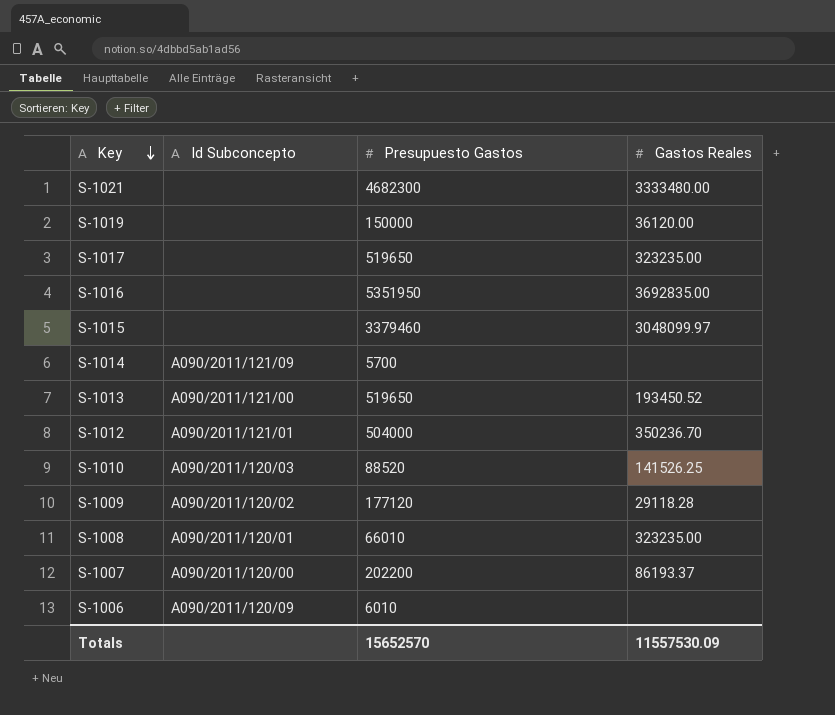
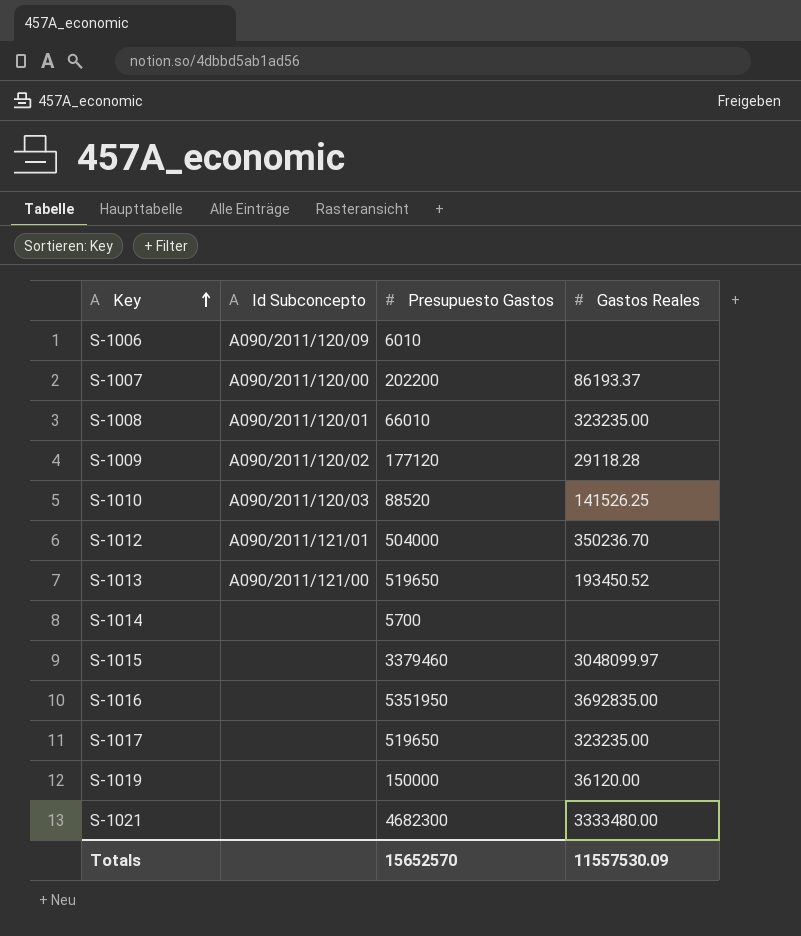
row order: Key descending -> Key ascending
S-1014 | Id Subconcepto: A090/2011/121/09 -> none

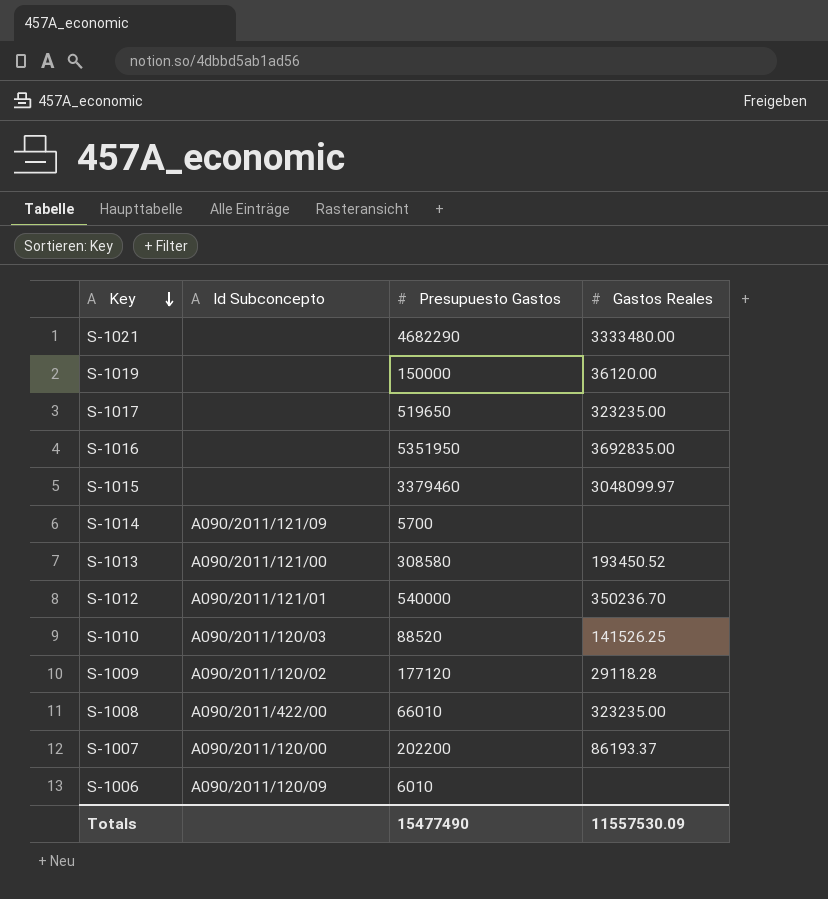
row order: Key ascending -> Key descending
S-1021 | Presupuesto Gastos: 4682300 -> 4682290
S-1014 | Id Subconcepto: none -> A090/2011/121/09
S-1013 | Presupuesto Gastos: 519650 -> 308580
S-1012 | Presupuesto Gastos: 504000 -> 540000
S-1008 | Id Subconcepto: A090/2011/120/01 -> A090/2011/422/00
Totals | Presupuesto Gastos: 15652570 -> 15477490

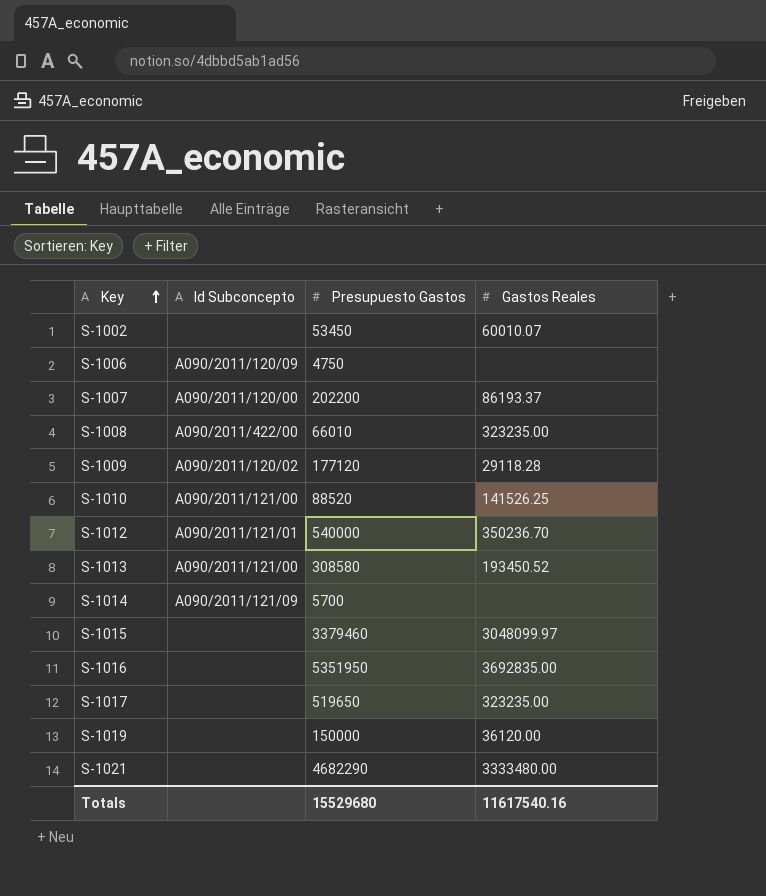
row order: Key descending -> Key ascending
row S-1002: none -> none | 53450 | 60010.07
S-1006 | Presupuesto Gastos: 6010 -> 4750
S-1010 | Id Subconcepto: A090/2011/120/03 -> A090/2011/121/00
Totals | Presupuesto Gastos: 15477490 -> 15529680
Totals | Gastos Reales: 11557530.09 -> 11617540.16

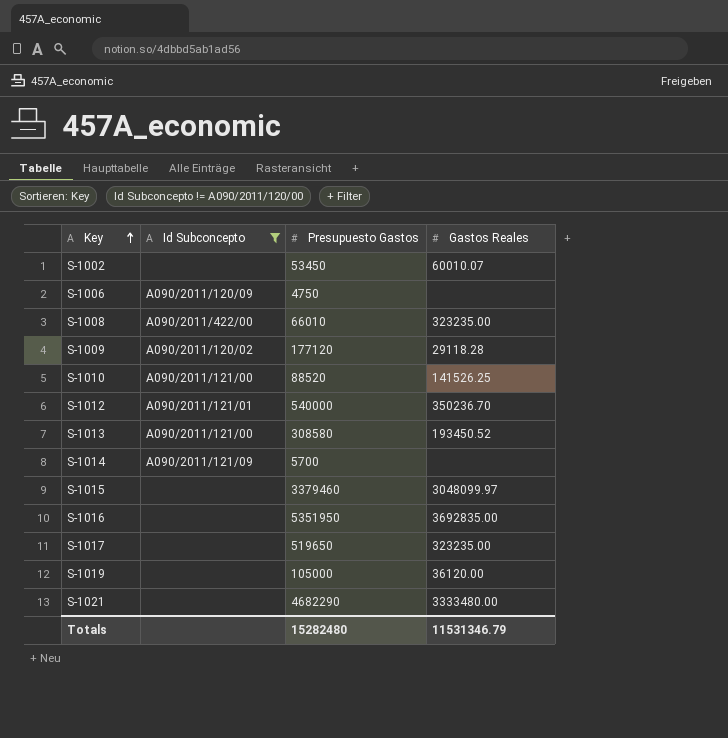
filter: none -> Id Subconcepto != A090/2011/120/00
S-1019 | Presupuesto Gastos: 150000 -> 105000
Totals | Presupuesto Gastos: 15529680 -> 15282480
Totals | Gastos Reales: 11617540.16 -> 11531346.79

